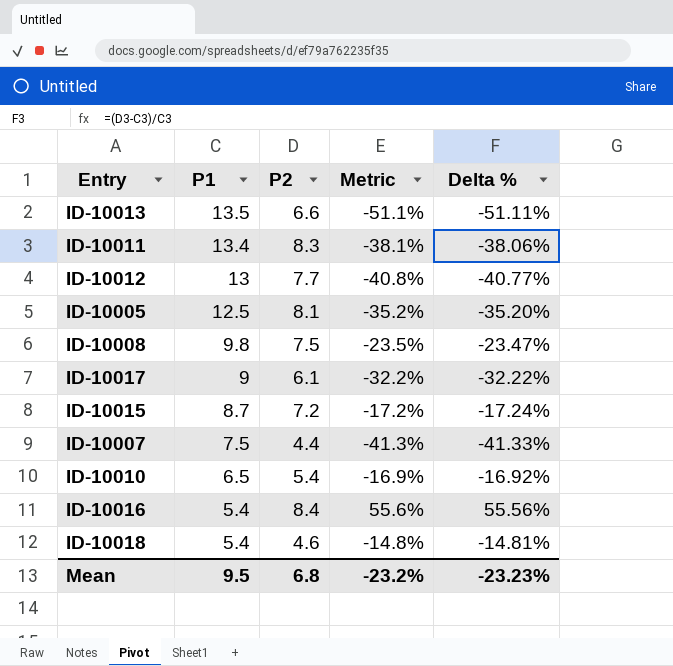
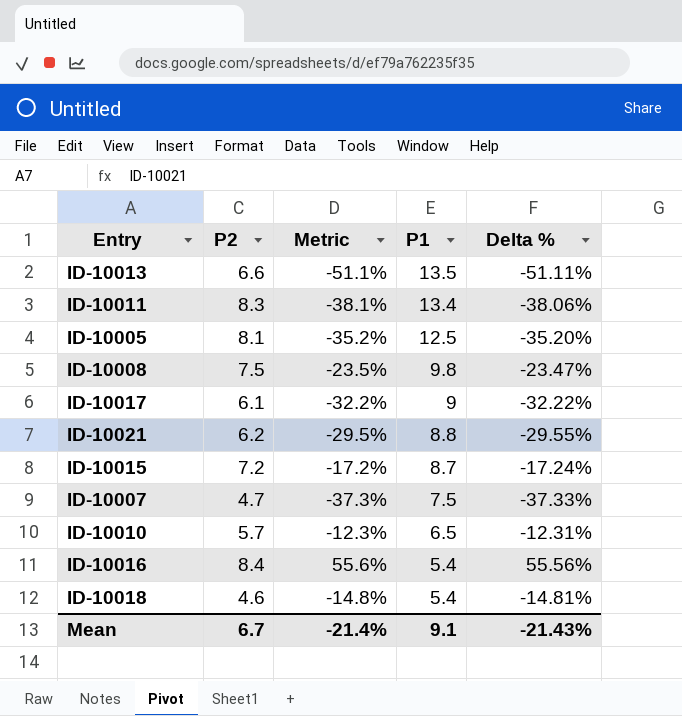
column P1 | position: 2 -> 4
row ID-10012: 13 | 7.7 | -40.8% | -40.77% -> none
row ID-10021: none -> 6.2 | -29.5% | 8.8 | -29.55%
ID-10007 | P2: 4.4 -> 4.7
ID-10007 | Metric: -41.3% -> -37.3%
ID-10007 | Delta %: -41.33% -> -37.33%
ID-10010 | P2: 5.4 -> 5.7
ID-10010 | Metric: -16.9% -> -12.3%
ID-10010 | Delta %: -16.92% -> -12.31%
Mean | P2: 6.8 -> 6.7
Mean | Metric: -23.2% -> -21.4%
Mean | P1: 9.5 -> 9.1
Mean | Delta %: -23.23% -> -21.43%

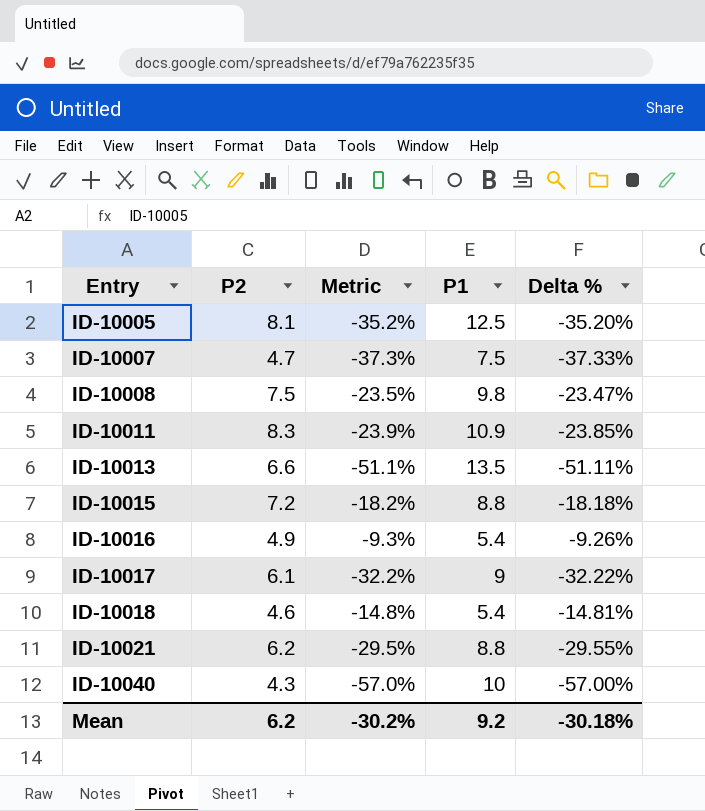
row order: P1 descending -> Entry ascending
row ID-10010: 5.7 | -12.3% | 6.5 | -12.31% -> none
ID-10011 | Metric: -38.1% -> -23.9%
ID-10011 | P1: 13.4 -> 10.9
ID-10011 | Delta %: -38.06% -> -23.85%
ID-10015 | Metric: -17.2% -> -18.2%
ID-10015 | P1: 8.7 -> 8.8
ID-10015 | Delta %: -17.24% -> -18.18%
ID-10016 | P2: 8.4 -> 4.9
ID-10016 | Metric: 55.6% -> -9.3%
ID-10016 | Delta %: 55.56% -> -9.26%
row ID-10040: none -> 4.3 | -57.0% | 10 | -57.00%
Mean | P2: 6.7 -> 6.2
Mean | Metric: -21.4% -> -30.2%
Mean | P1: 9.1 -> 9.2
Mean | Delta %: -21.43% -> -30.18%

